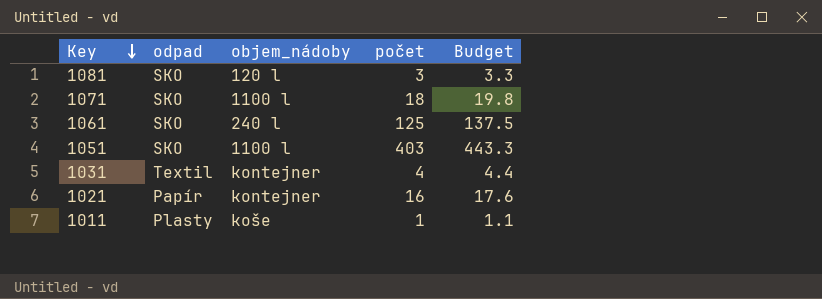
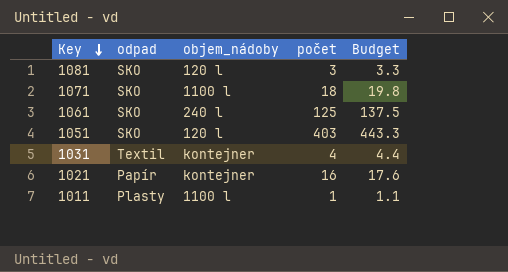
1051 | objem_nádoby: 1100 l -> 120 l
1011 | objem_nádoby: koše -> 1100 l

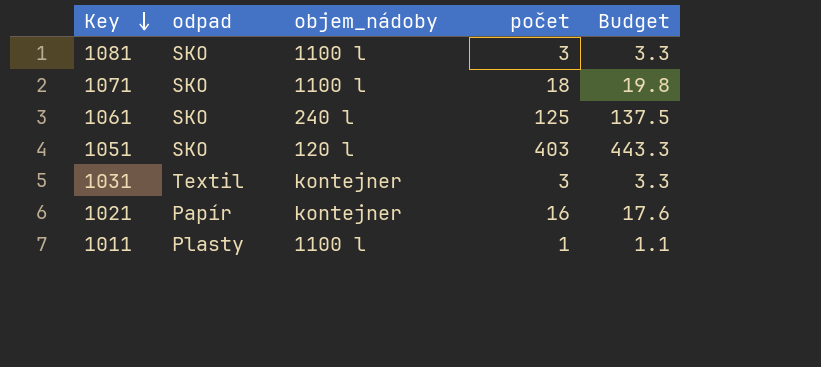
1081 | objem_nádoby: 120 l -> 1100 l
1031 | počet: 4 -> 3
1031 | Budget: 4.4 -> 3.3

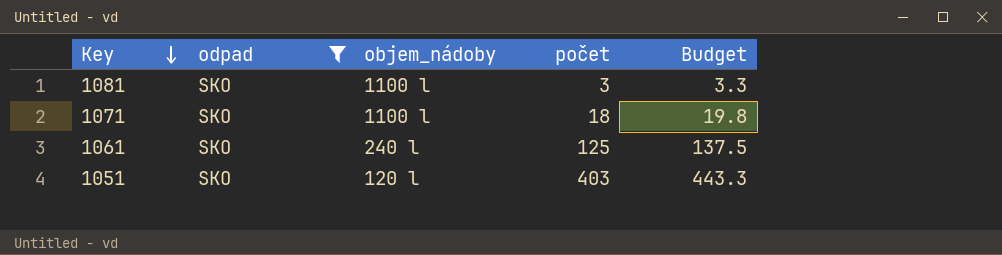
filter: none -> odpad = SKO

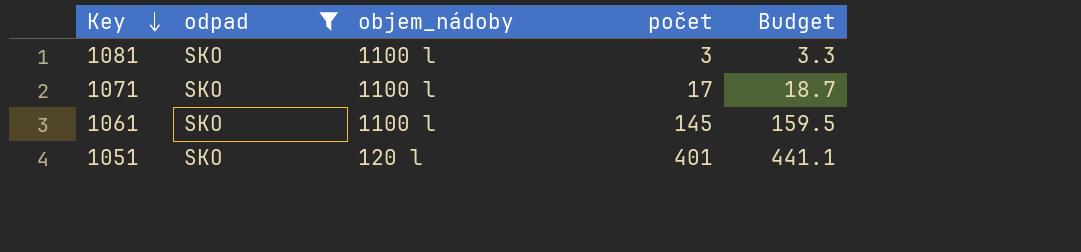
1071 | počet: 18 -> 17
1071 | Budget: 19.8 -> 18.7
1061 | objem_nádoby: 240 l -> 1100 l
1061 | počet: 125 -> 145
1061 | Budget: 137.5 -> 159.5
1051 | počet: 403 -> 401
1051 | Budget: 443.3 -> 441.1

